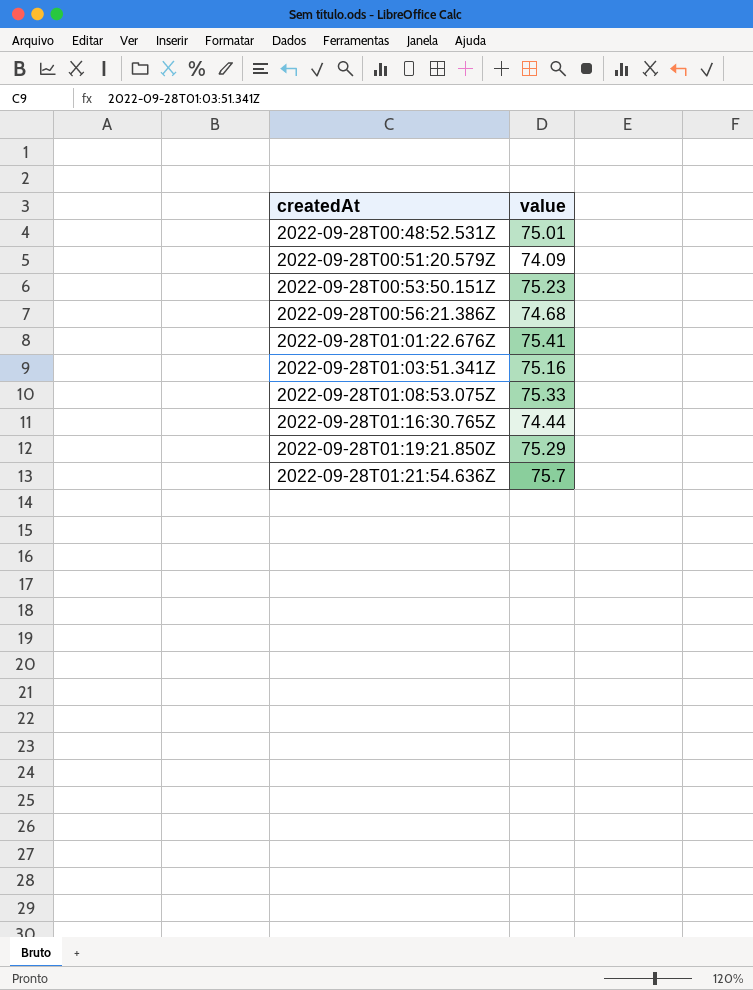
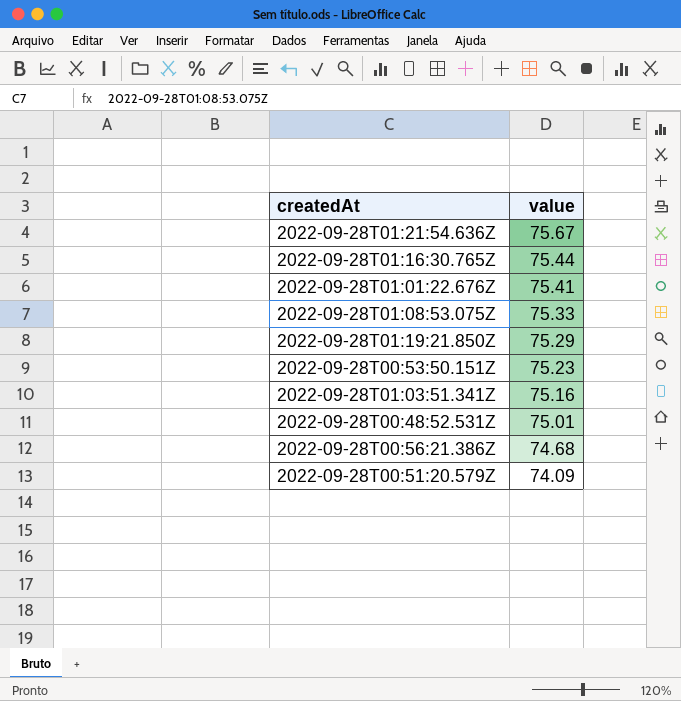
row order: createdAt ascending -> value descending
2022-09-28T01:21:54.636Z | value: 75.7 -> 75.67
2022-09-28T01:16:30.765Z | value: 74.44 -> 75.44

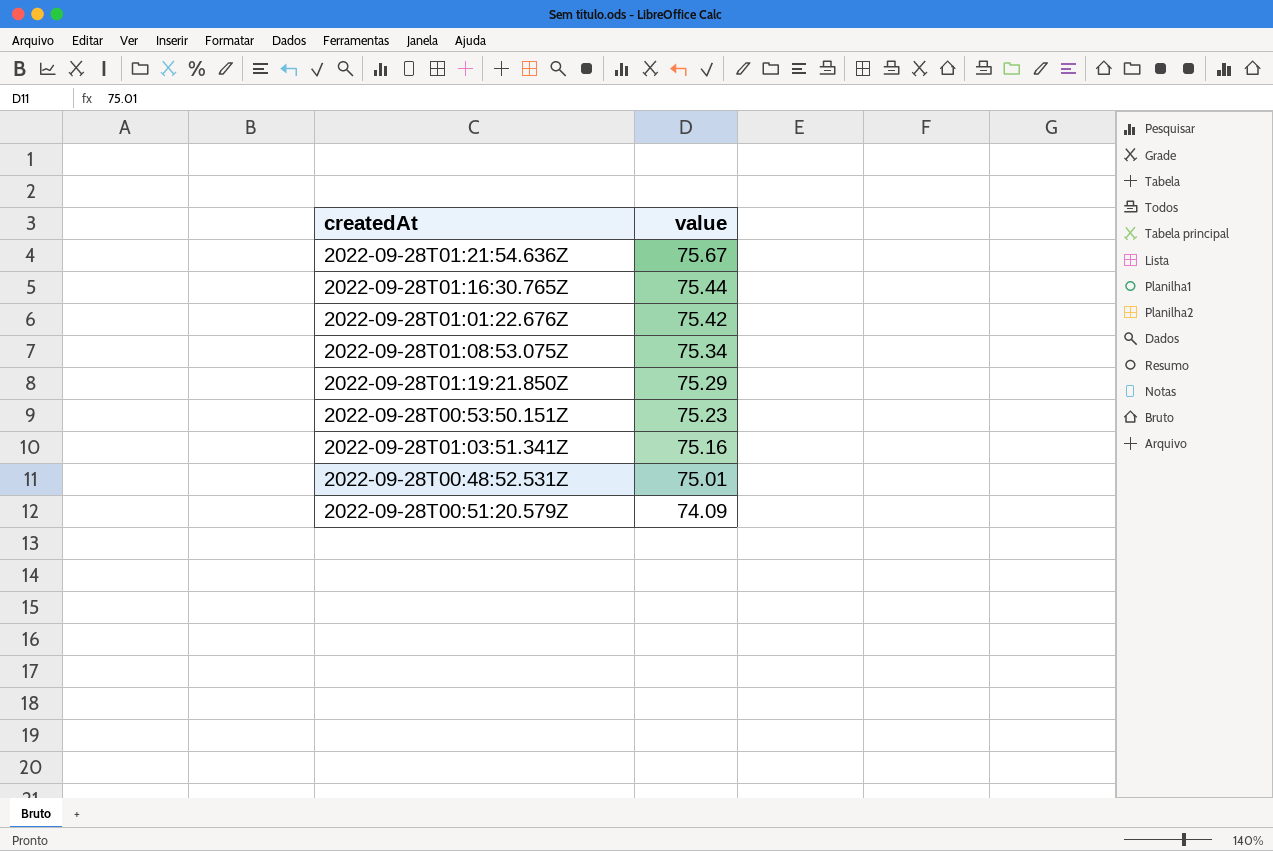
row 2022-09-28T00:56:21.386Z: 74.68 -> none
2022-09-28T01:01:22.676Z | value: 75.41 -> 75.42
2022-09-28T01:08:53.075Z | value: 75.33 -> 75.34

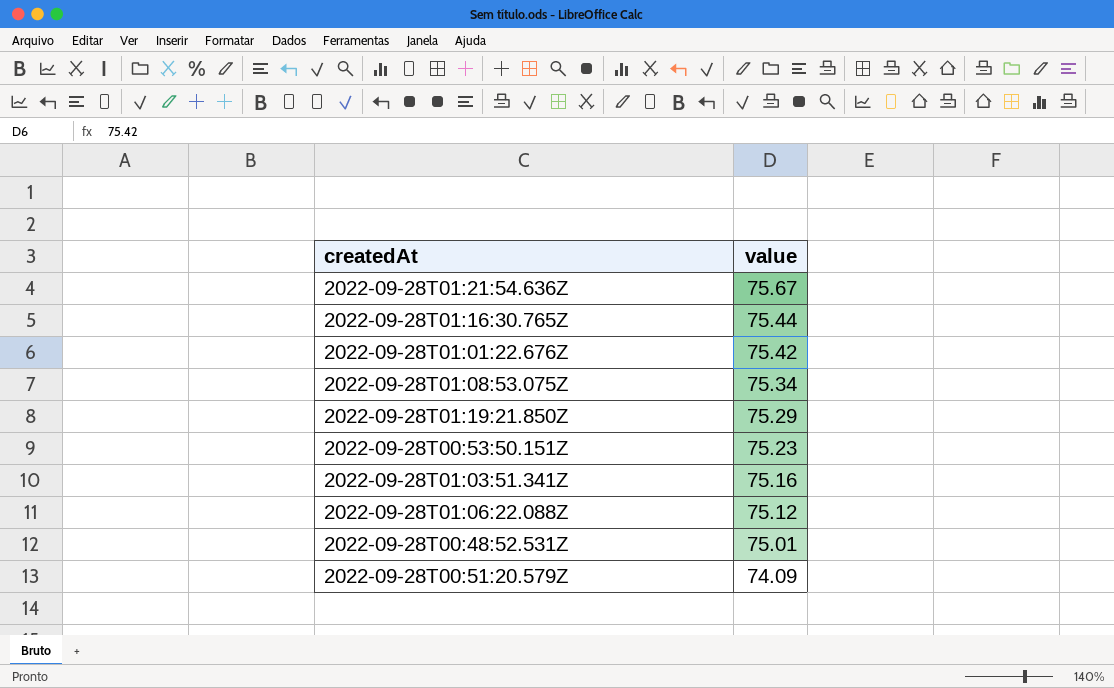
row 2022-09-28T01:06:22.088Z: none -> 75.12

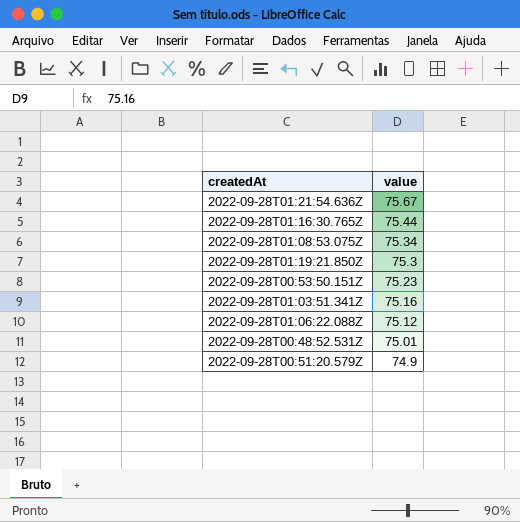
row 2022-09-28T01:01:22.676Z: 75.42 -> none
2022-09-28T01:19:21.850Z | value: 75.29 -> 75.3
2022-09-28T00:51:20.579Z | value: 74.09 -> 74.9

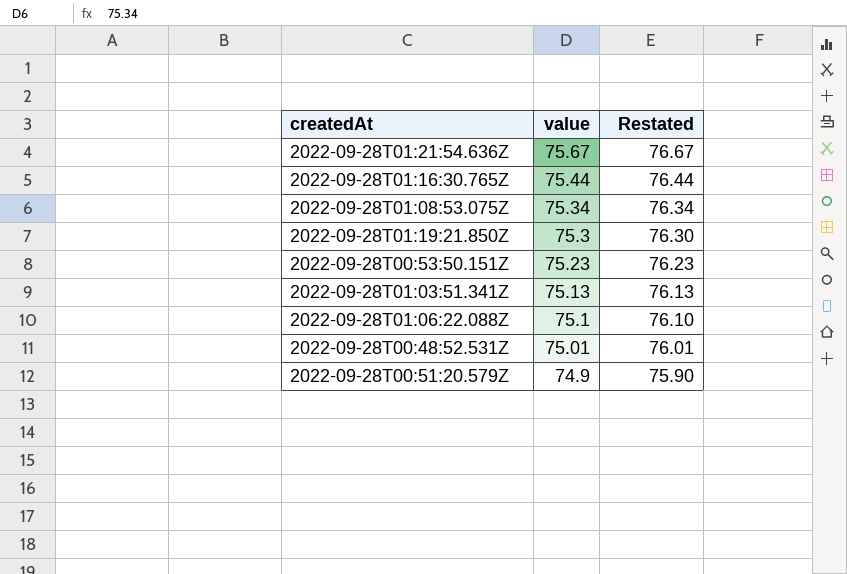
column Restated | formula: none -> [value] + 1
2022-09-28T01:03:51.341Z | value: 75.16 -> 75.13
2022-09-28T01:06:22.088Z | value: 75.12 -> 75.1

